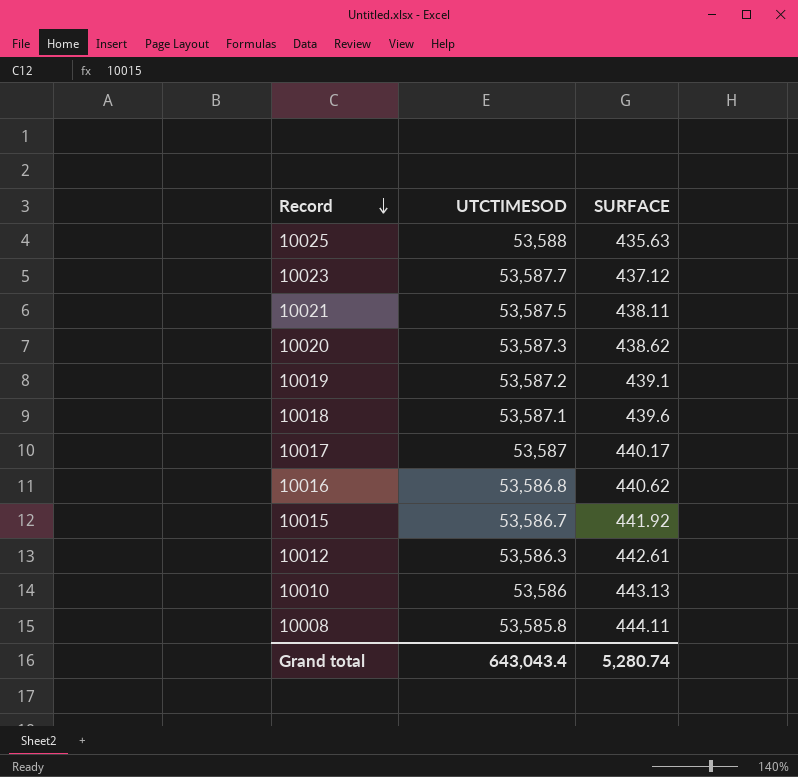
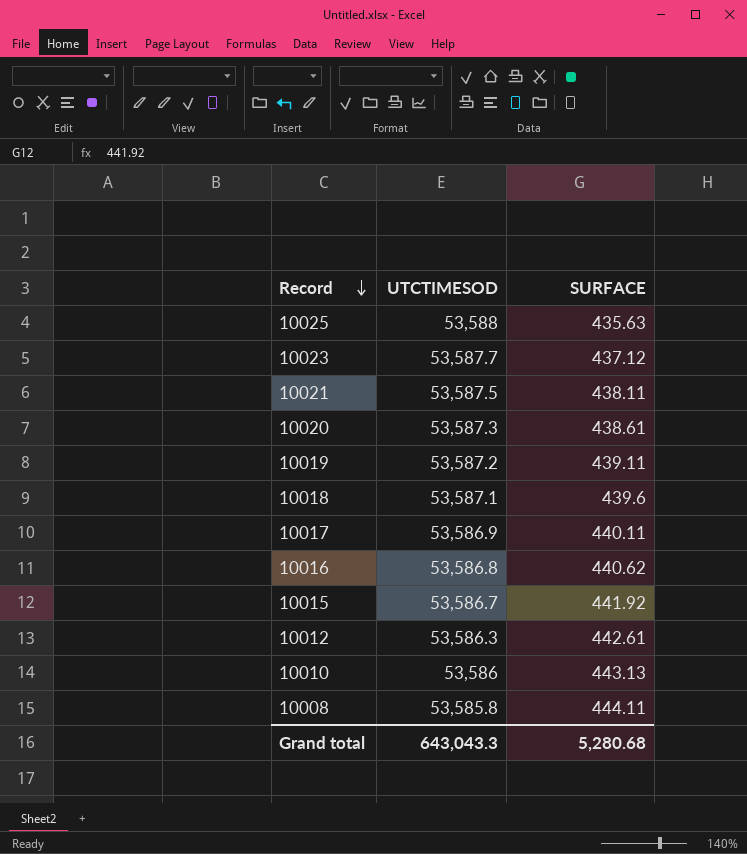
10020 | SURFACE: 438.62 -> 438.61
10019 | SURFACE: 439.1 -> 439.11
10017 | UTCTIMESOD: 53,587 -> 53,586.9
10017 | SURFACE: 440.17 -> 440.11
Grand total | UTCTIMESOD: 643,043.4 -> 643,043.3
Grand total | SURFACE: 5,280.74 -> 5,280.68

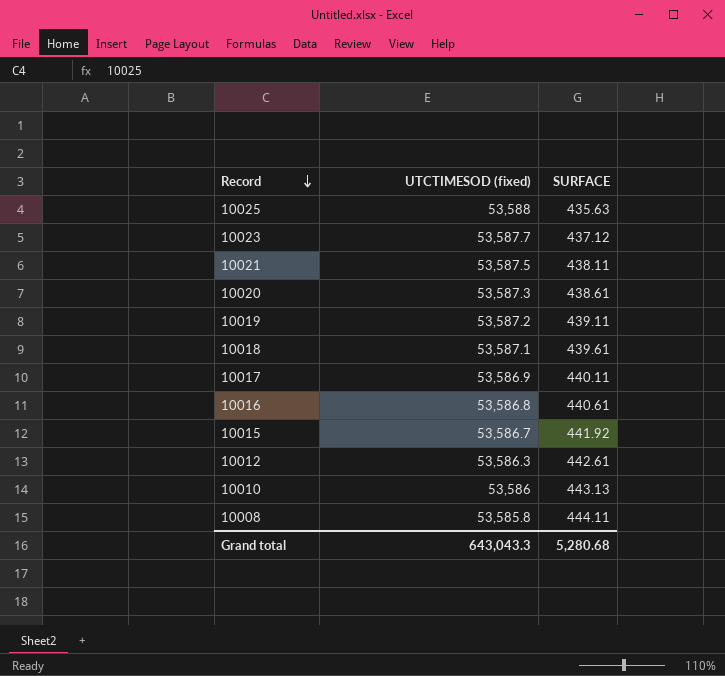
column name: UTCTIMESOD -> UTCTIMESOD (fixed)
10018 | SURFACE: 439.6 -> 439.61
10016 | SURFACE: 440.62 -> 440.61

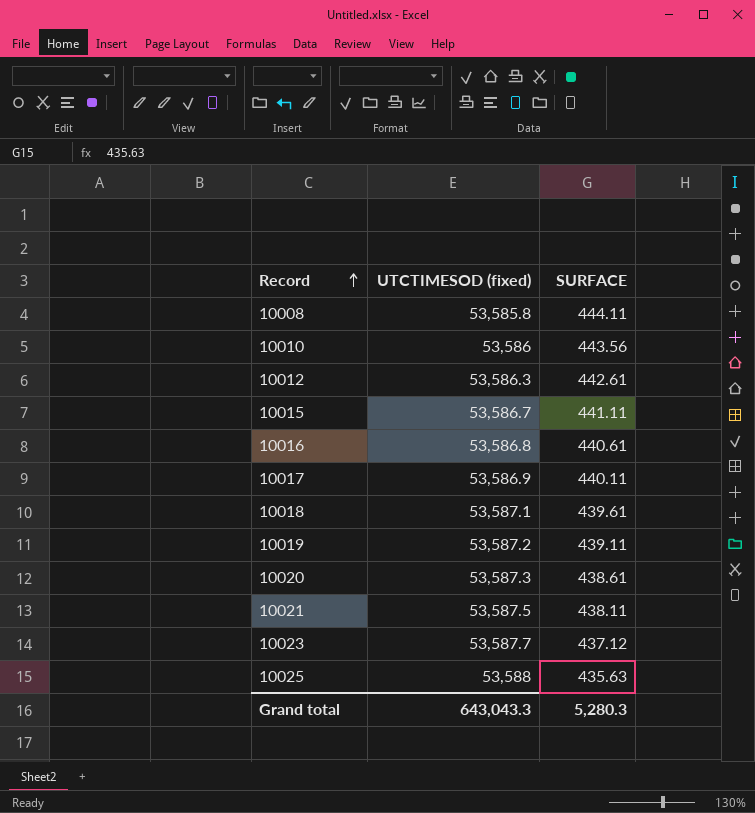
row order: Record descending -> Record ascending
10010 | SURFACE: 443.13 -> 443.56
10015 | SURFACE: 441.92 -> 441.11
Grand total | SURFACE: 5,280.68 -> 5,280.3

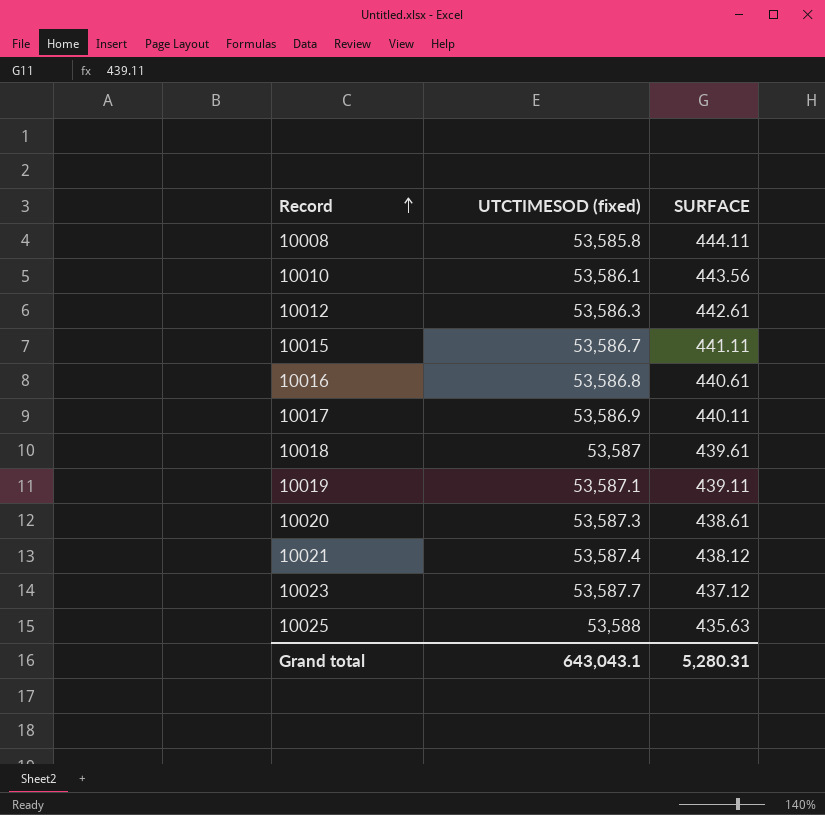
10010 | UTCTIMESOD (fixed): 53,586 -> 53,586.1
10018 | UTCTIMESOD (fixed): 53,587.1 -> 53,587
10019 | UTCTIMESOD (fixed): 53,587.2 -> 53,587.1
10021 | UTCTIMESOD (fixed): 53,587.5 -> 53,587.4
10021 | SURFACE: 438.11 -> 438.12
Grand total | UTCTIMESOD (fixed): 643,043.3 -> 643,043.1
Grand total | SURFACE: 5,280.3 -> 5,280.31

